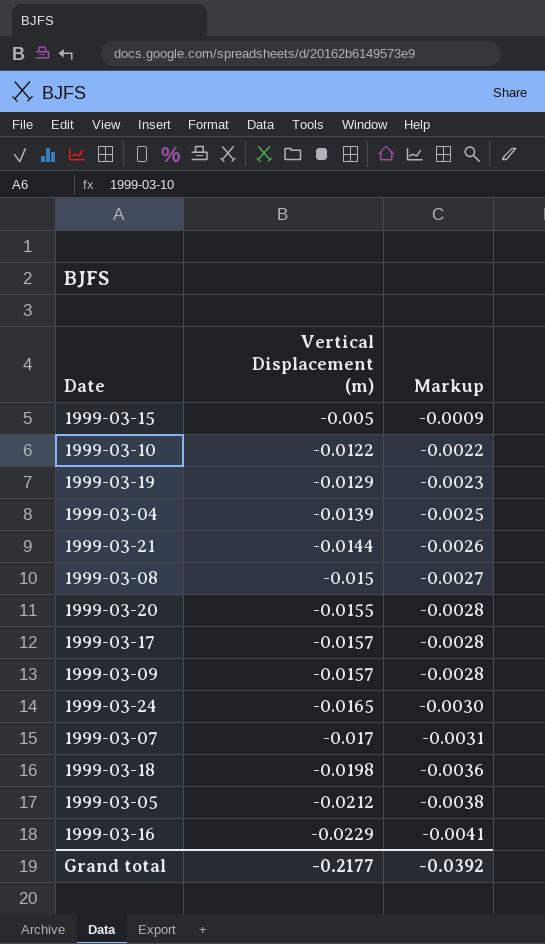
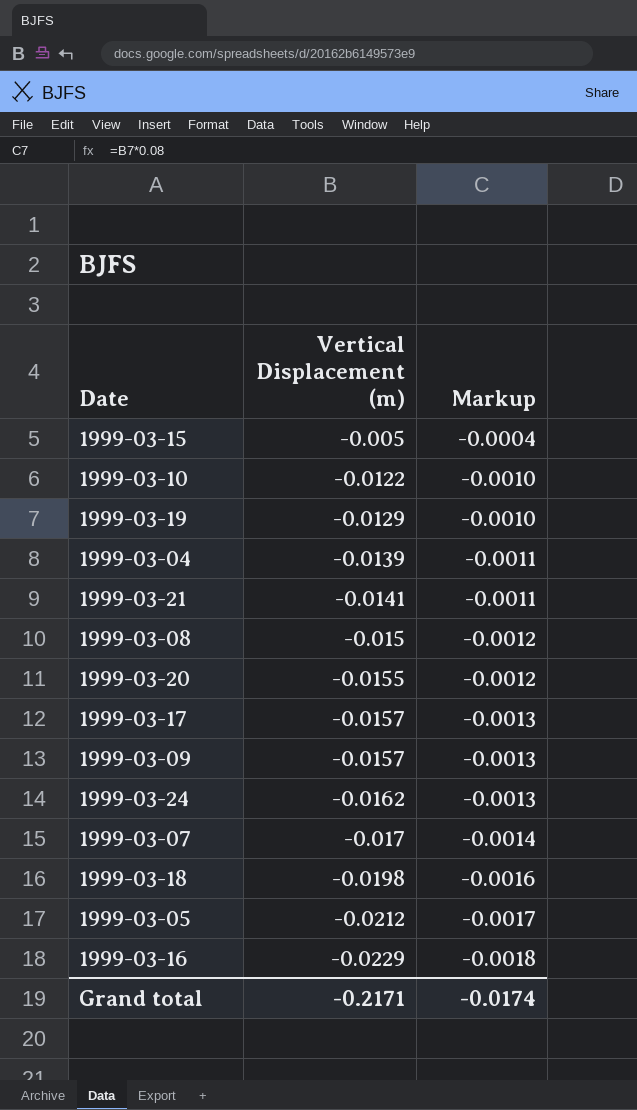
column Markup | formula: [Vertical Displacement (m)] * 0.18 -> [Vertical Displacement (m)] * 0.08
1999-03-21 | Vertical Displacement (m): -0.0144 -> -0.0141
1999-03-24 | Vertical Displacement (m): -0.0165 -> -0.0162
Grand total | Vertical Displacement (m): -0.2177 -> -0.2171
Grand total | Markup: -0.0392 -> -0.0174

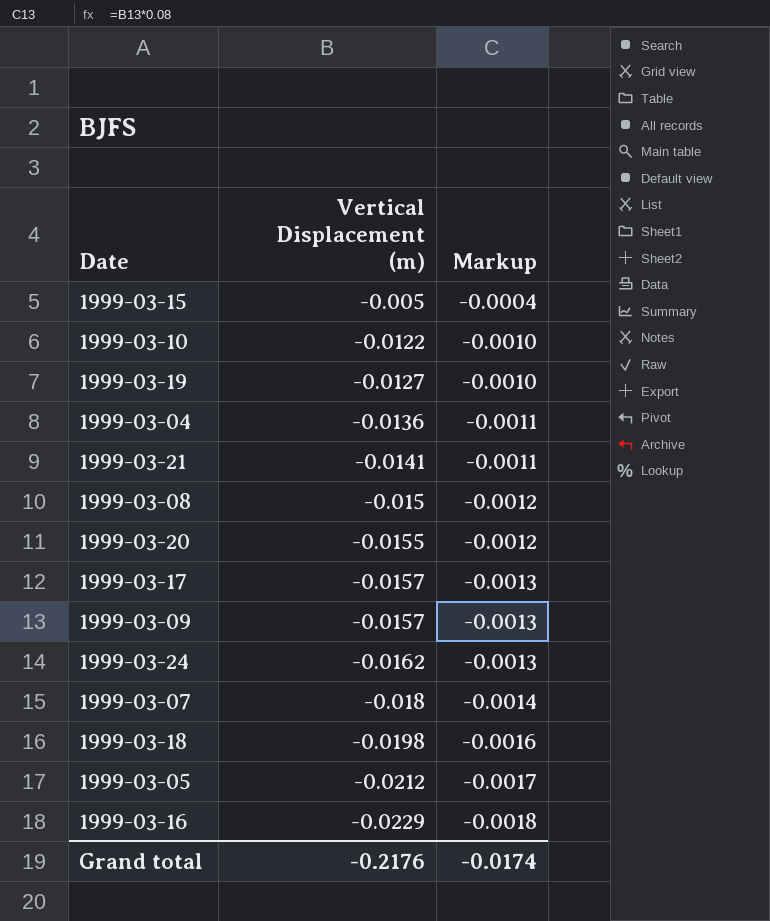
1999-03-19 | Vertical Displacement (m): -0.0129 -> -0.0127
1999-03-04 | Vertical Displacement (m): -0.0139 -> -0.0136
1999-03-07 | Vertical Displacement (m): -0.017 -> -0.018
Grand total | Vertical Displacement (m): -0.2171 -> -0.2176

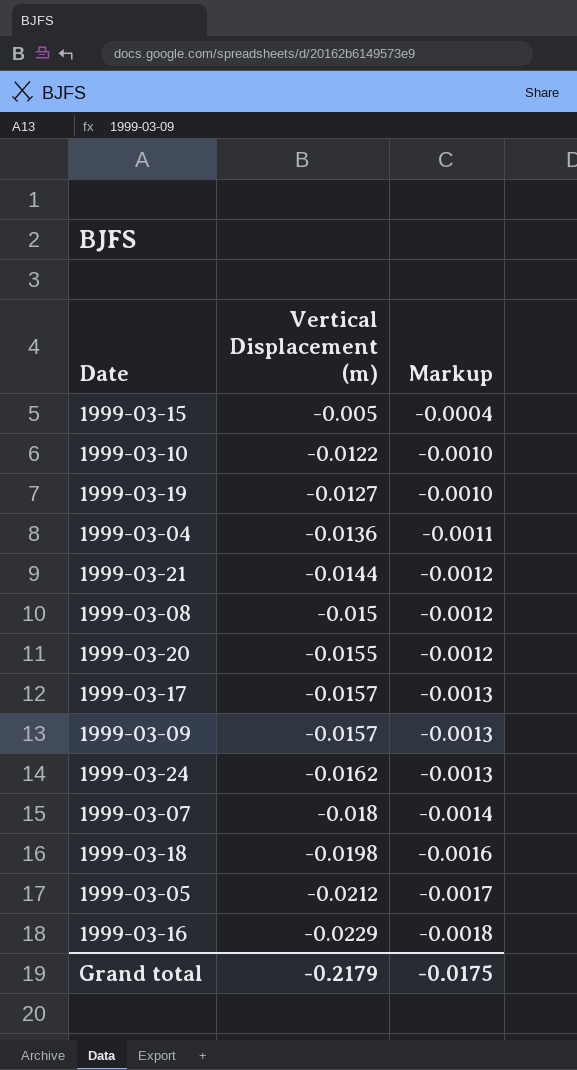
1999-03-21 | Vertical Displacement (m): -0.0141 -> -0.0144
1999-03-21 | Markup: -0.0011 -> -0.0012
Grand total | Vertical Displacement (m): -0.2176 -> -0.2179
Grand total | Markup: -0.0174 -> -0.0175

